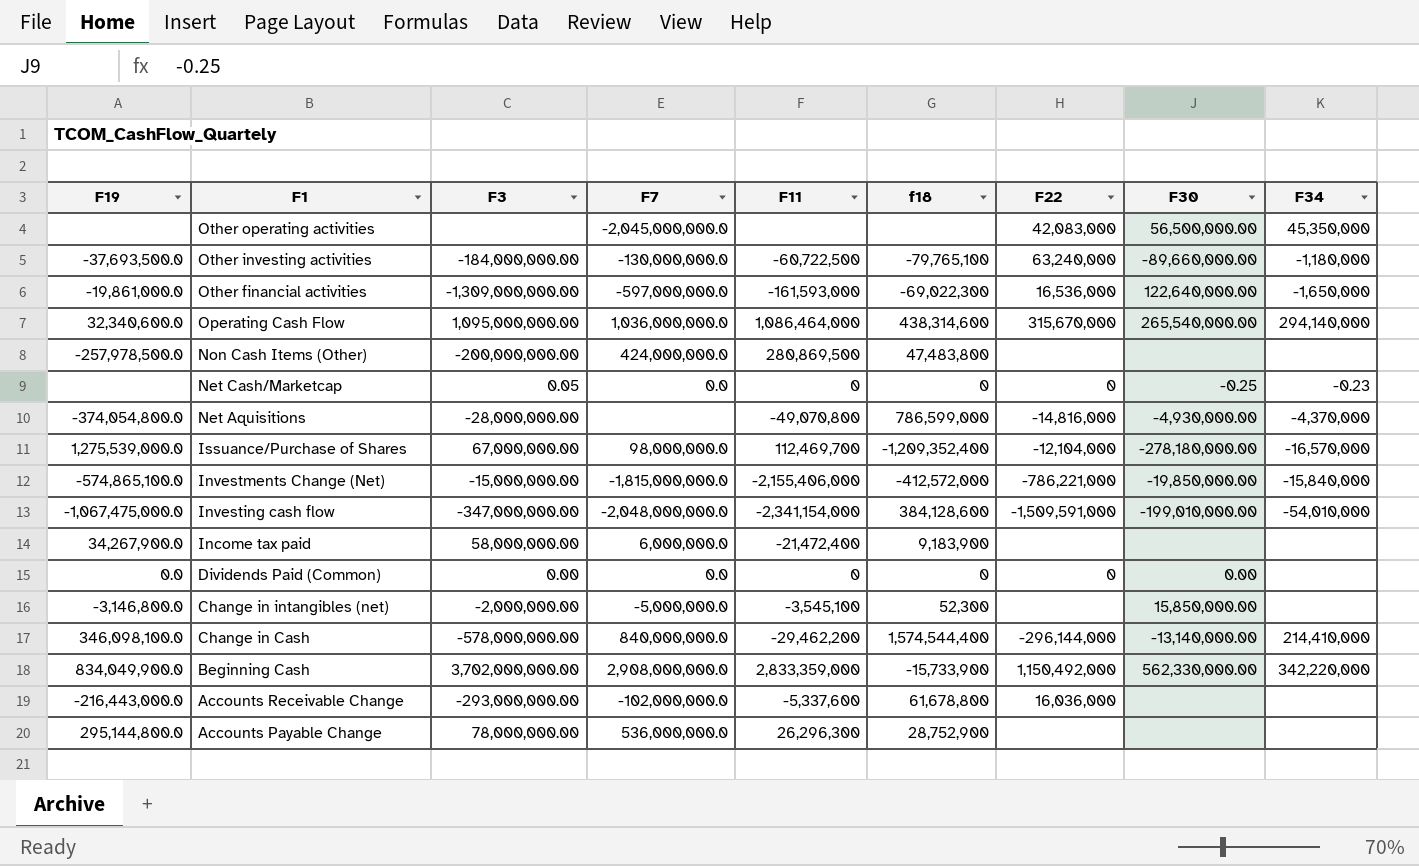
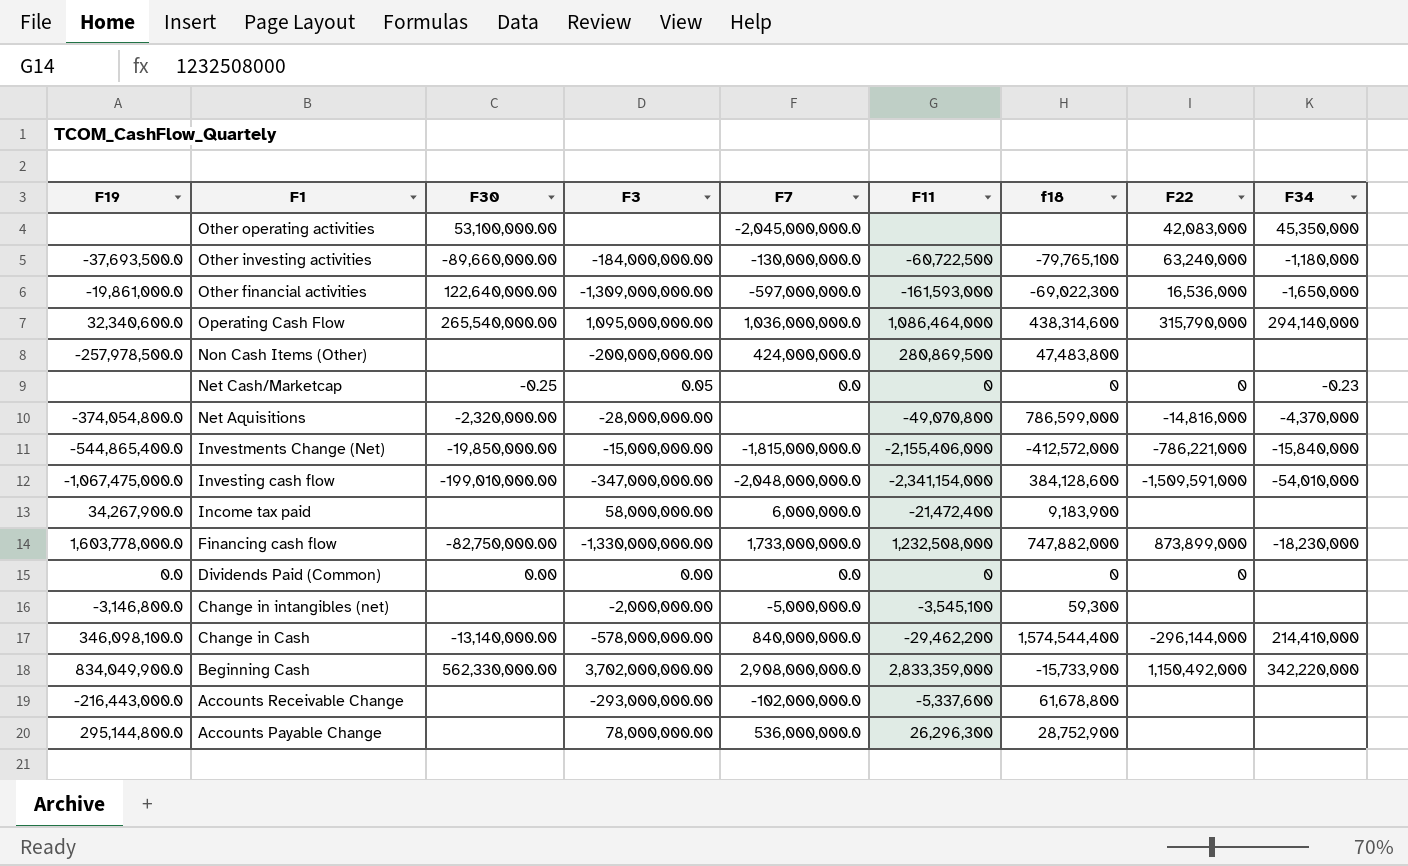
column F30 | position: 8 -> 3
row Issuance/Purchase of Shares: 1,275,539,000.0 | 67,000,000.00 | 98,000,000.0 | 112,469,700 | -1,209,352,400 | -12,104,000 | -278,180,000.00 | -16,570,000 -> none
Other operating activities | F30: 56,500,000.00 -> 53,100,000.00
Operating Cash Flow | F22: 315,670,000 -> 315,790,000
Net Aquisitions | F30: -4,930,000.00 -> -2,320,000.00
Investments Change (Net) | F19: -574,865,100.0 -> -544,865,400.0
row Financing cash flow: none -> 1,603,778,000.0 | -82,750,000.00 | -1,330,000,000.00 | 1,733,000,000.0 | 1,232,508,000 | 747,882,000 | 873,899,000 | -18,230,000
Change in intangibles (net) | F30: 15,850,000.00 -> none
Change in intangibles (net) | f18: 52,300 -> 59,300
Accounts Receivable Change | F22: 16,036,000 -> none

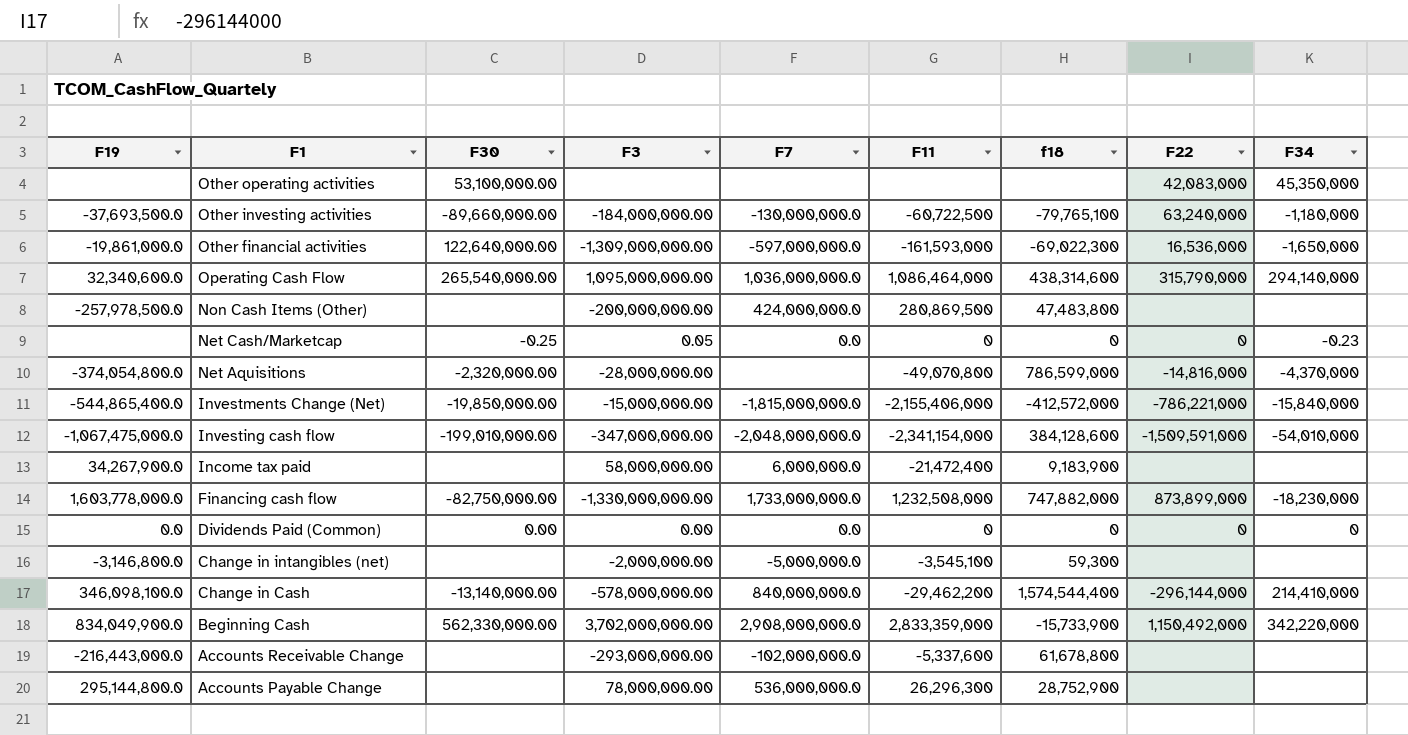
Other operating activities | F7: -2,045,000,000.0 -> none
Dividends Paid (Common) | F34: none -> 0

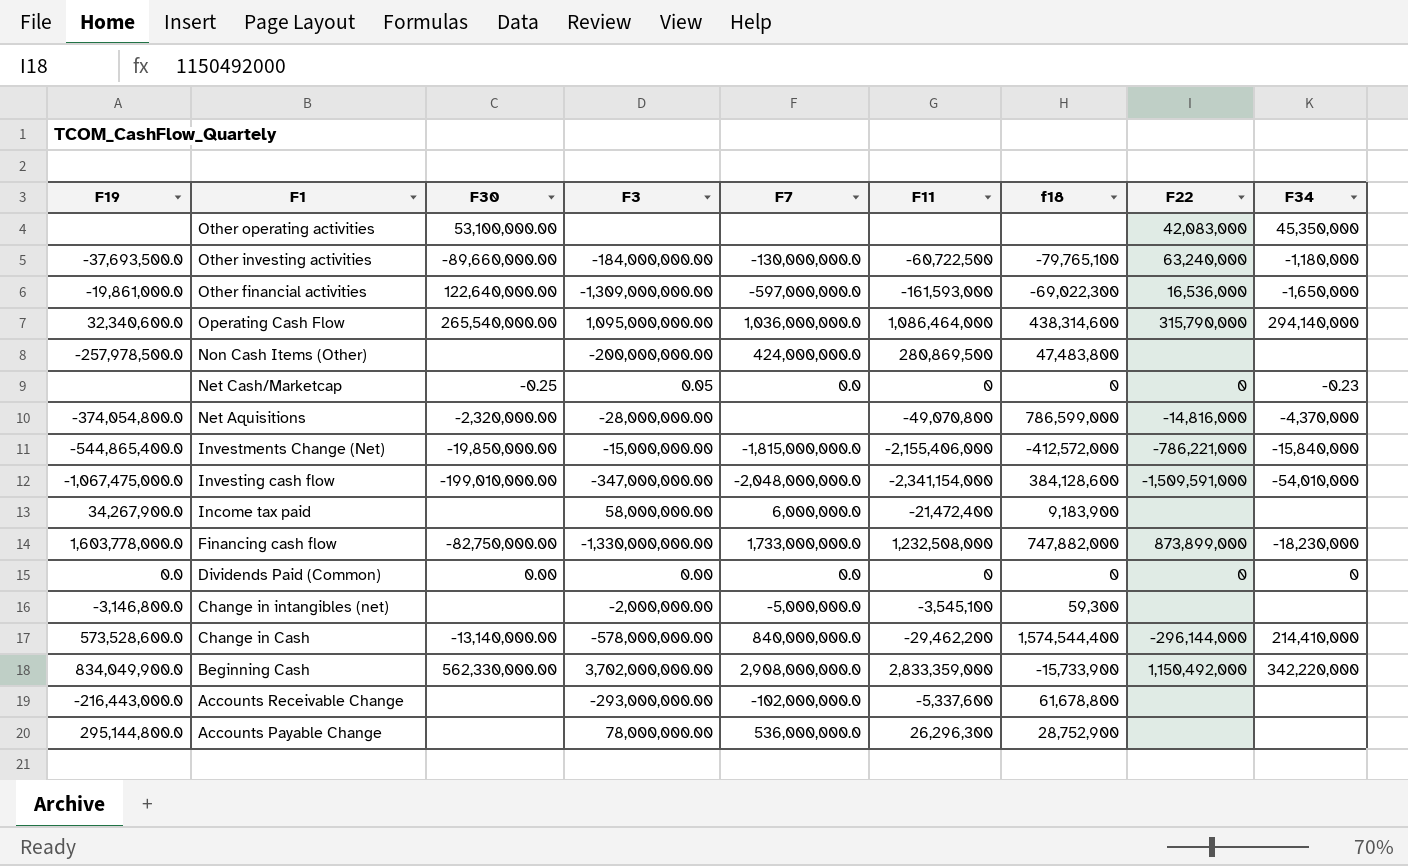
Change in Cash | F19: 346,098,100.0 -> 573,528,600.0

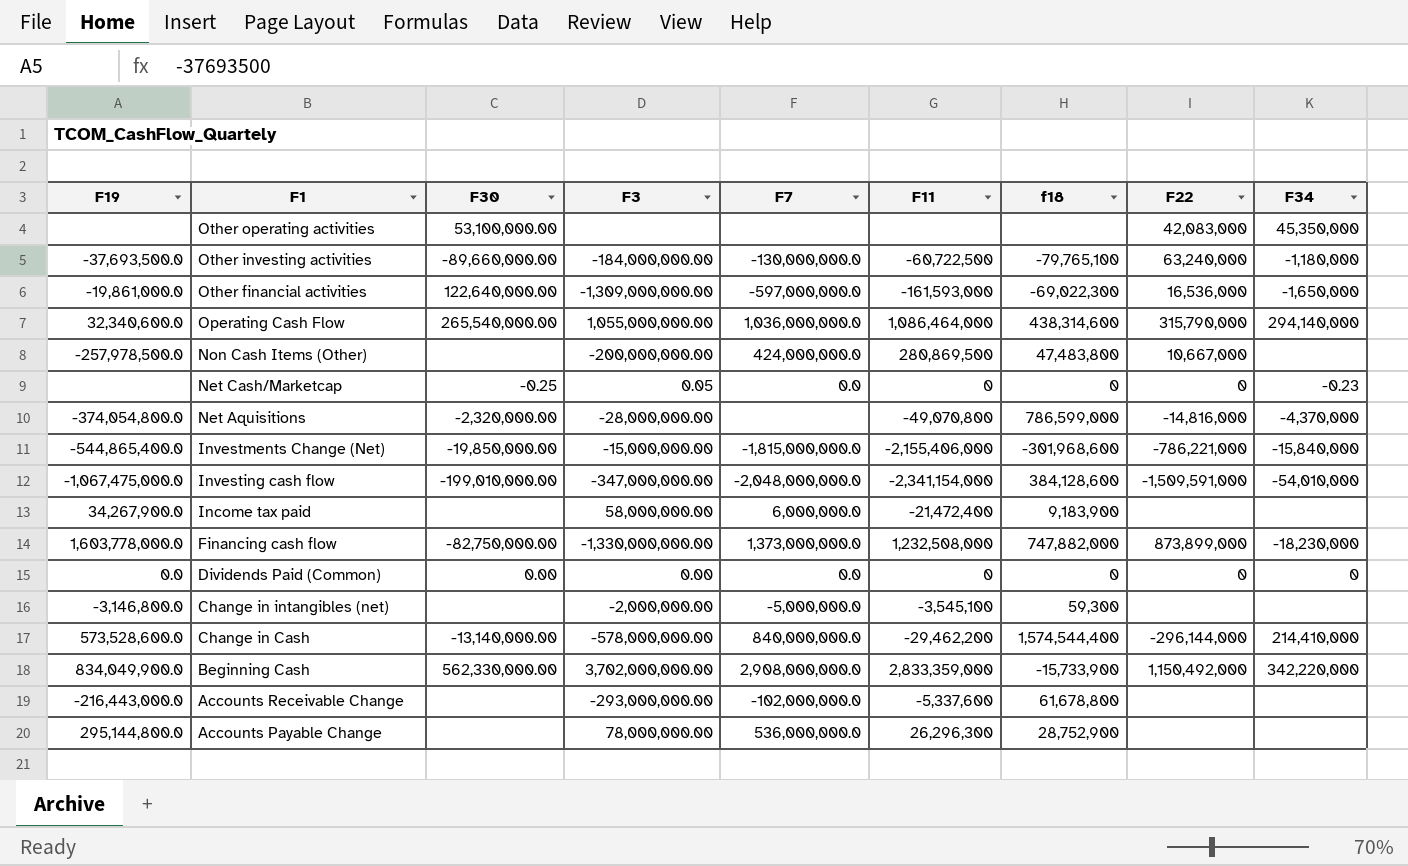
Operating Cash Flow | F3: 1,095,000,000.00 -> 1,055,000,000.00
Non Cash Items (Other) | F22: none -> 10,667,000
Investments Change (Net) | f18: -412,572,000 -> -301,968,600
Financing cash flow | F7: 1,733,000,000.0 -> 1,373,000,000.0

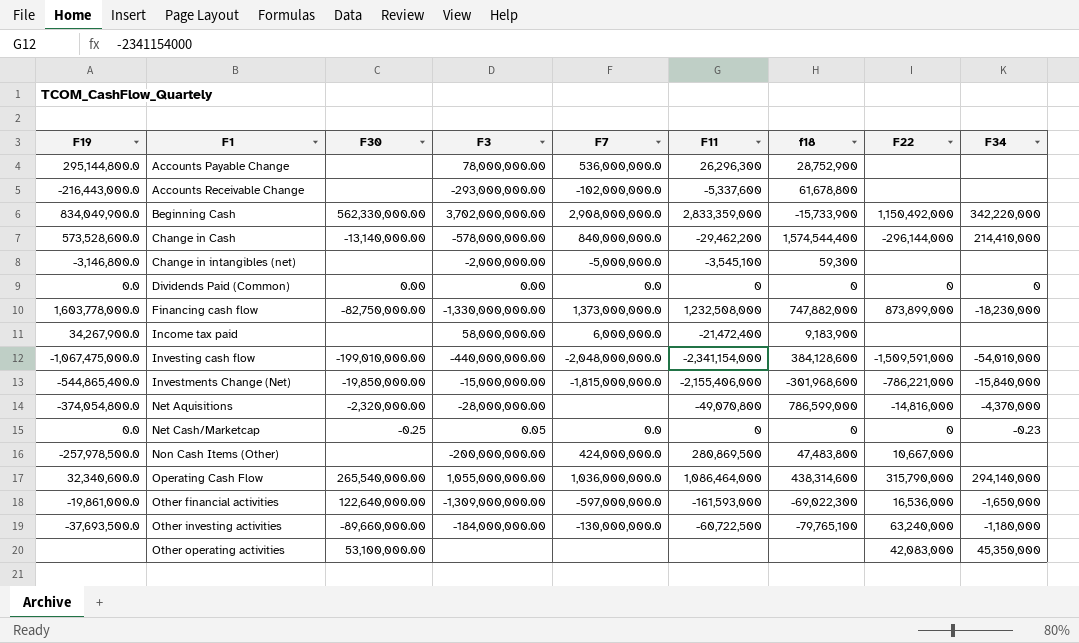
row order: F1 descending -> F1 ascending
Investing cash flow | F3: -347,000,000.00 -> -440,000,000.00
Net Cash/Marketcap | F19: none -> 0.0

